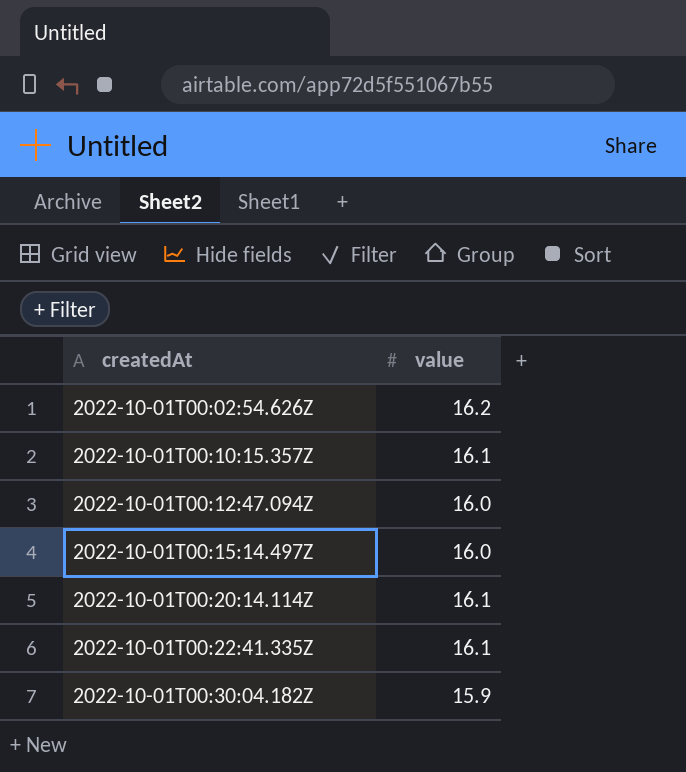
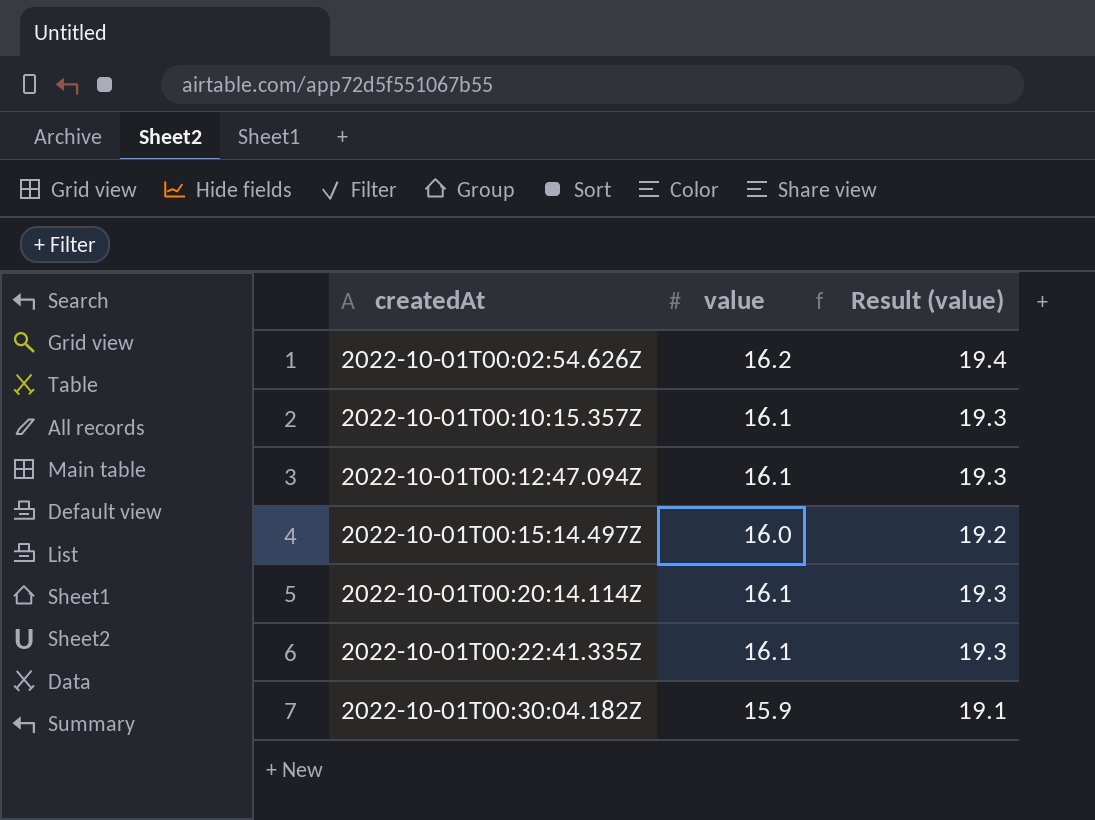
column Result (value) | formula: none -> [value] * 1.2
2022-10-01T00:12:47.094Z | value: 16.0 -> 16.1

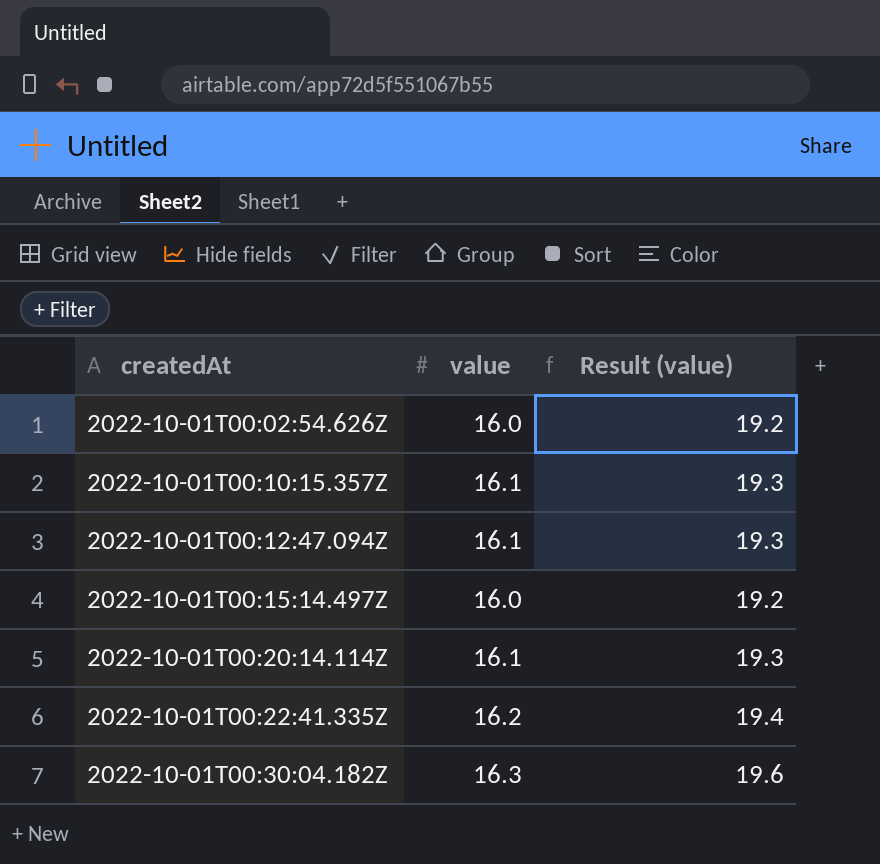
2022-10-01T00:02:54.626Z | value: 16.2 -> 16.0
2022-10-01T00:02:54.626Z | Result (value): 19.4 -> 19.2
2022-10-01T00:22:41.335Z | value: 16.1 -> 16.2
2022-10-01T00:22:41.335Z | Result (value): 19.3 -> 19.4
2022-10-01T00:30:04.182Z | value: 15.9 -> 16.3
2022-10-01T00:30:04.182Z | Result (value): 19.1 -> 19.6

